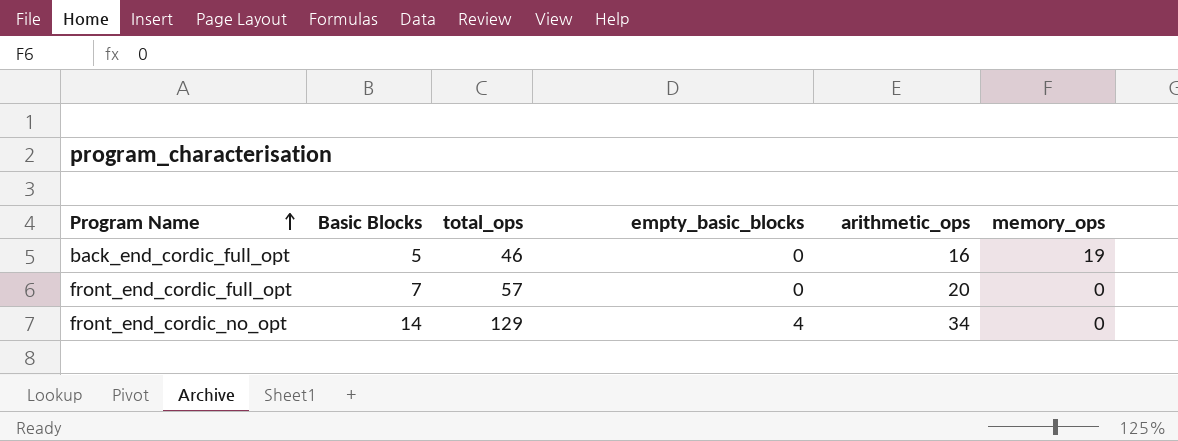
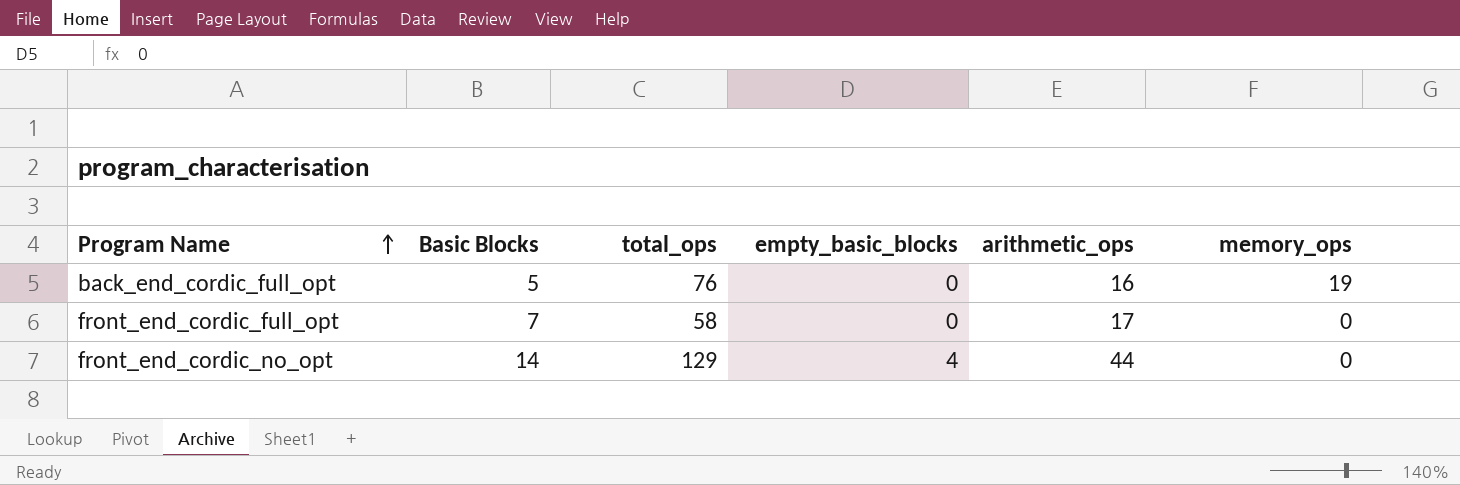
back_end_cordic_full_opt | total_ops: 46 -> 76
front_end_cordic_full_opt | total_ops: 57 -> 58
front_end_cordic_full_opt | arithmetic_ops: 20 -> 17
front_end_cordic_no_opt | arithmetic_ops: 34 -> 44

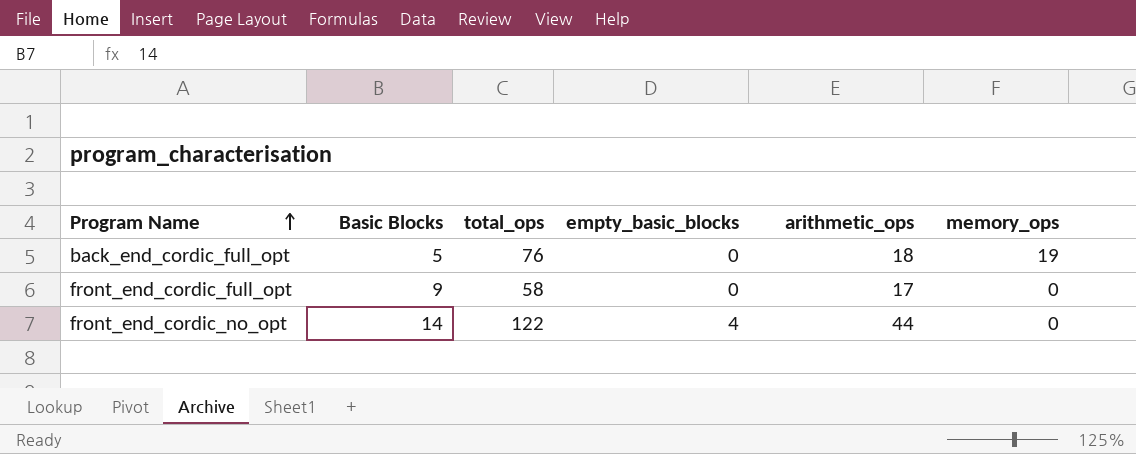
back_end_cordic_full_opt | arithmetic_ops: 16 -> 18
front_end_cordic_full_opt | Basic Blocks: 7 -> 9
front_end_cordic_no_opt | total_ops: 129 -> 122

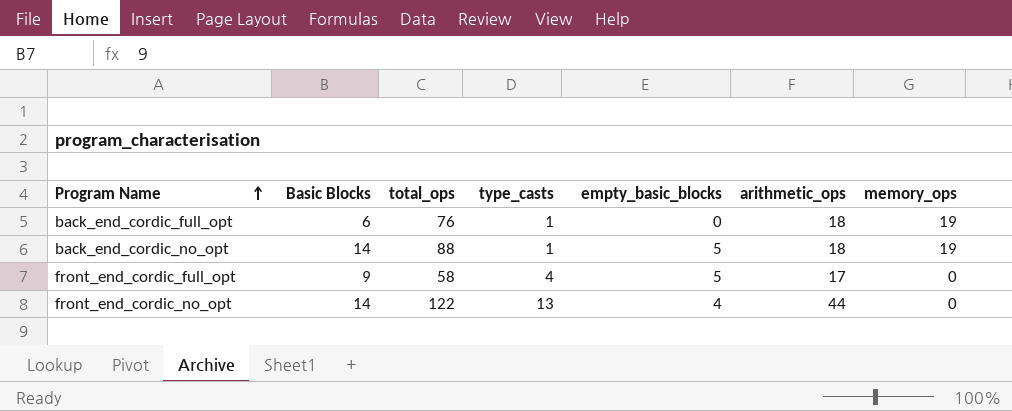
column type_casts | position: none -> 4
back_end_cordic_full_opt | Basic Blocks: 5 -> 6
row back_end_cordic_no_opt: none -> 14 | 88 | 1 | 5 | 18 | 19
front_end_cordic_full_opt | empty_basic_blocks: 0 -> 5

